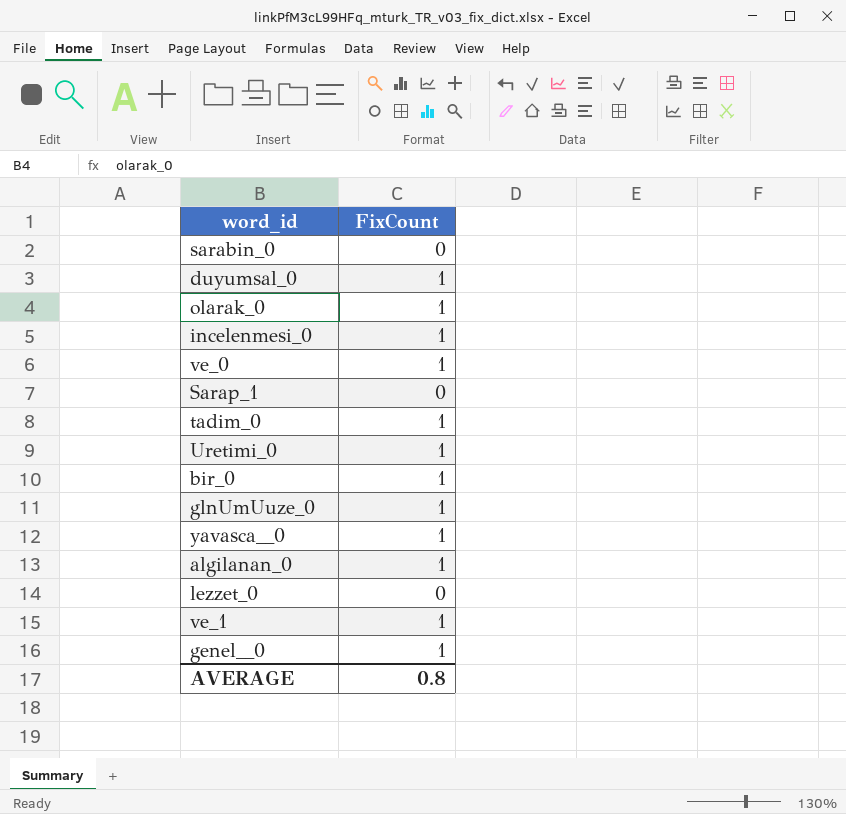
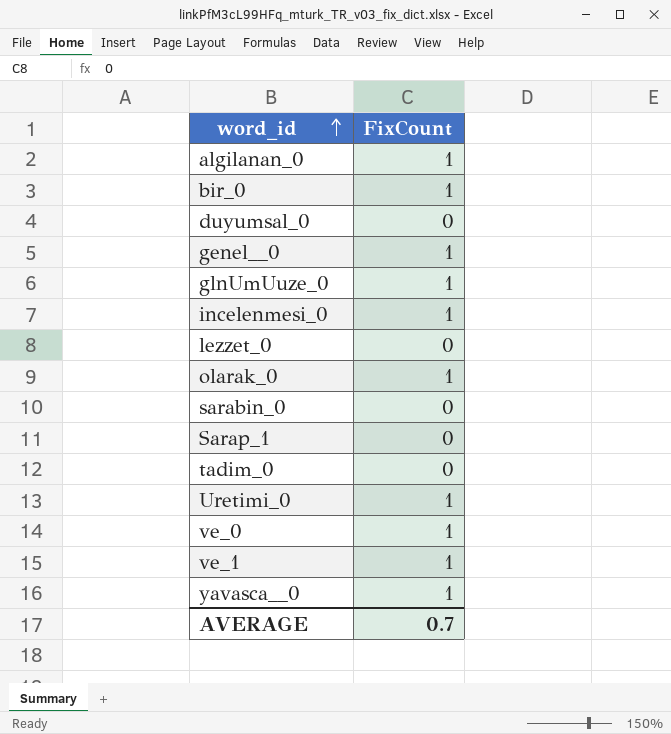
row order: none -> word_id ascending
duyumsal_0 | FixCount: 1 -> 0
tadim_0 | FixCount: 1 -> 0
AVERAGE | FixCount: 0.8 -> 0.7

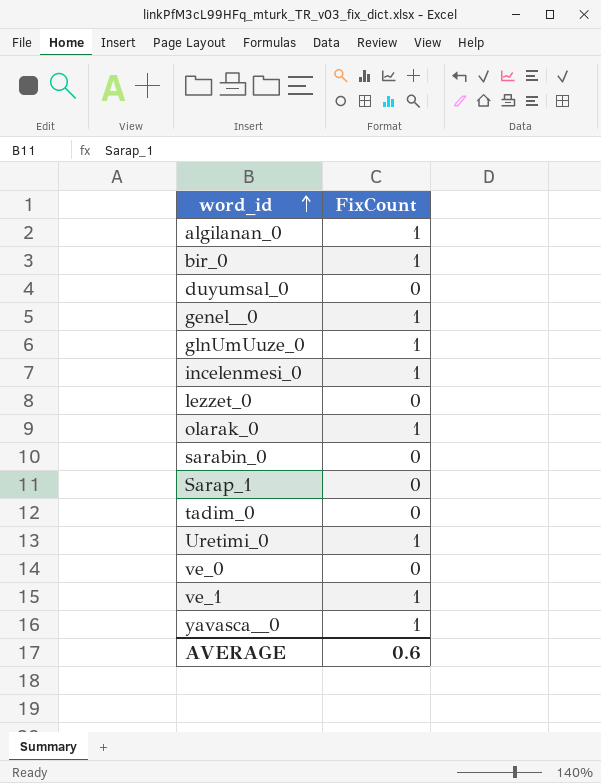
ve_0 | FixCount: 1 -> 0
AVERAGE | FixCount: 0.7 -> 0.6

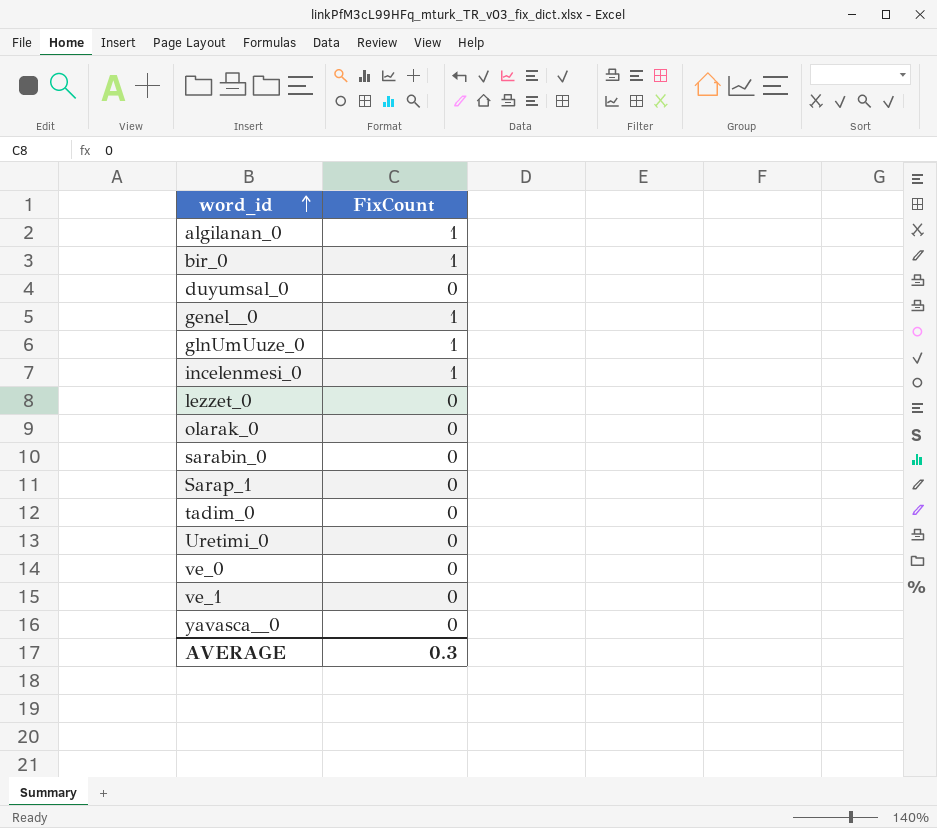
olarak_0 | FixCount: 1 -> 0
Uretimi_0 | FixCount: 1 -> 0
ve_1 | FixCount: 1 -> 0
yavasca__0 | FixCount: 1 -> 0
AVERAGE | FixCount: 0.6 -> 0.3

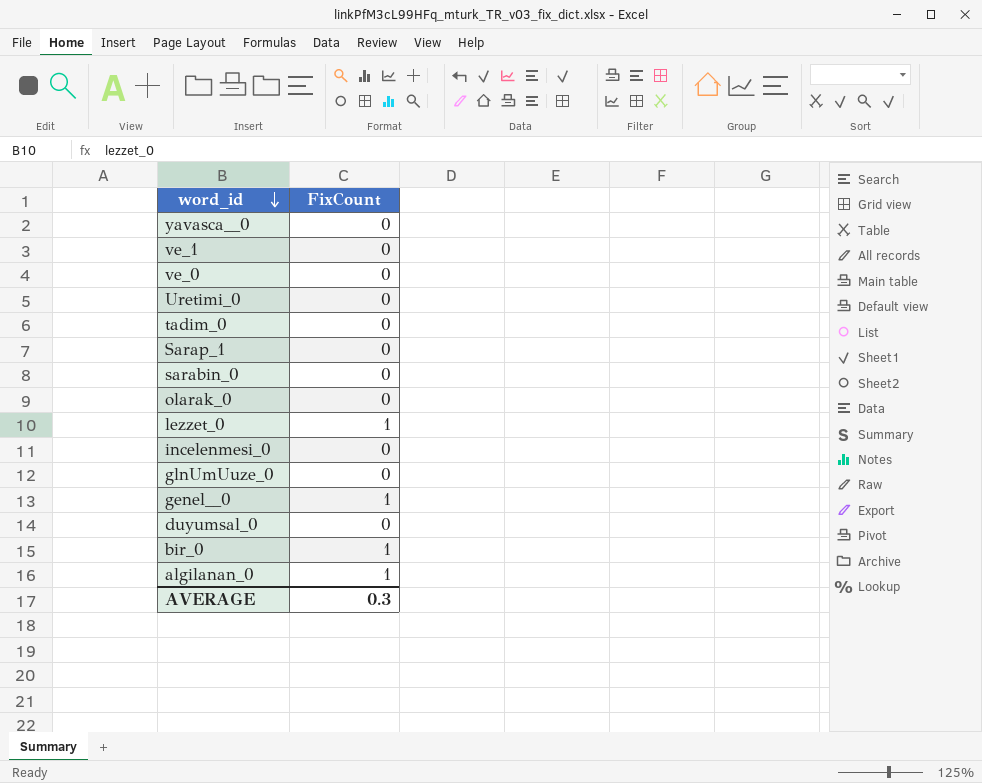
row order: word_id ascending -> word_id descending
lezzet_0 | FixCount: 0 -> 1
incelenmesi_0 | FixCount: 1 -> 0
glnUmUuze_0 | FixCount: 1 -> 0

